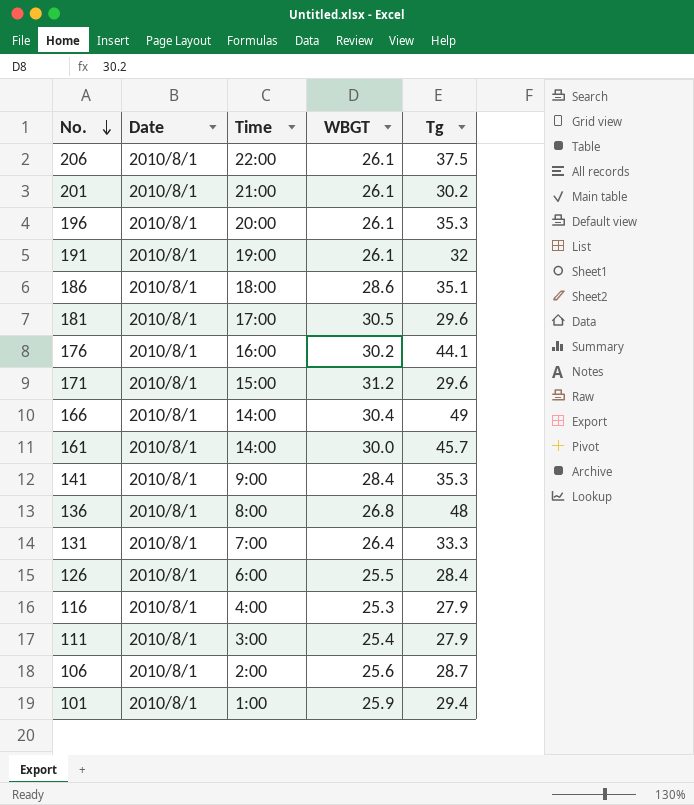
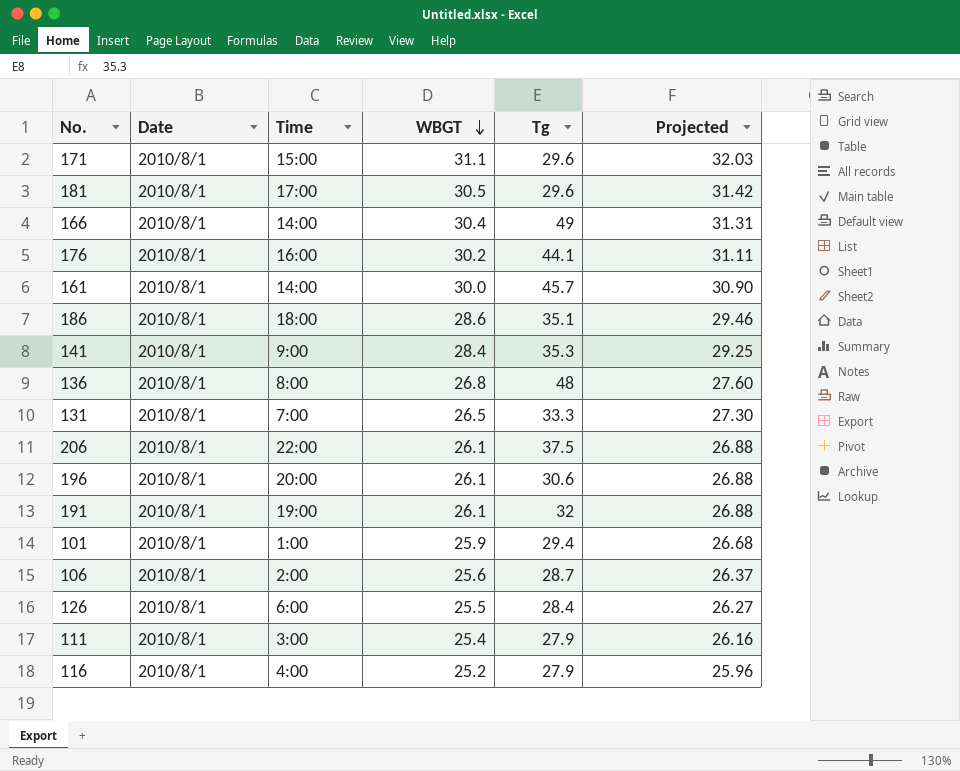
row order: No. descending -> WBGT descending
column Projected | formula: none -> [WBGT] * 1.03
row 201: 2010/8/1 | 21:00 | 26.1 | 30.2 -> none
171 | WBGT: 31.2 -> 31.1
131 | WBGT: 26.4 -> 26.5
196 | Tg: 35.3 -> 30.6
116 | WBGT: 25.3 -> 25.2

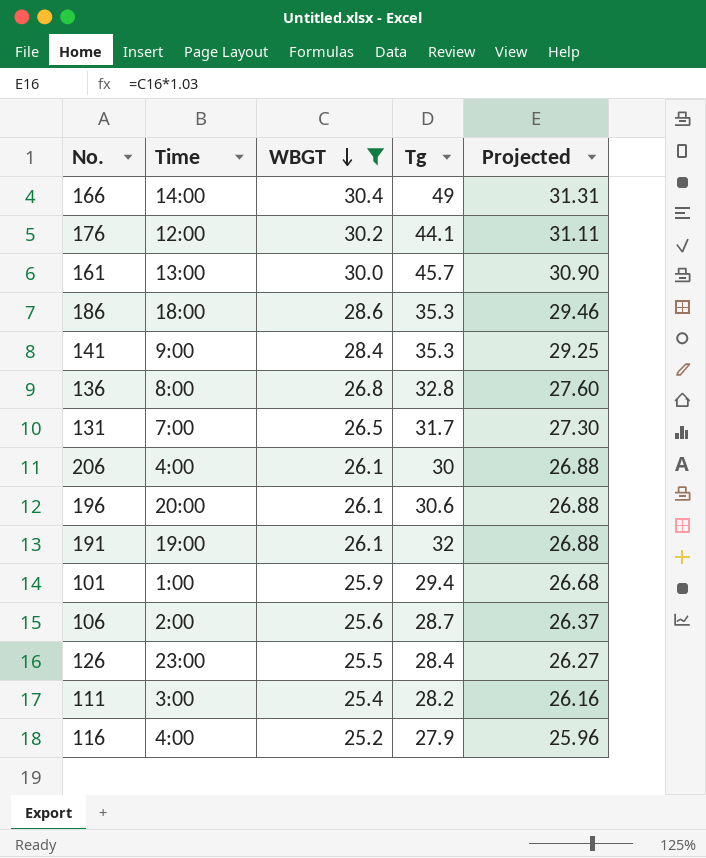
filter: none -> WBGT <= 30.4
column Date | position: 2 -> none
176 | Time: 16:00 -> 12:00
161 | Time: 14:00 -> 13:00
186 | Tg: 35.1 -> 35.3
136 | Tg: 48 -> 32.8
131 | Tg: 33.3 -> 31.7
206 | Time: 22:00 -> 4:00
206 | Tg: 37.5 -> 30
126 | Time: 6:00 -> 23:00
111 | Tg: 27.9 -> 28.2

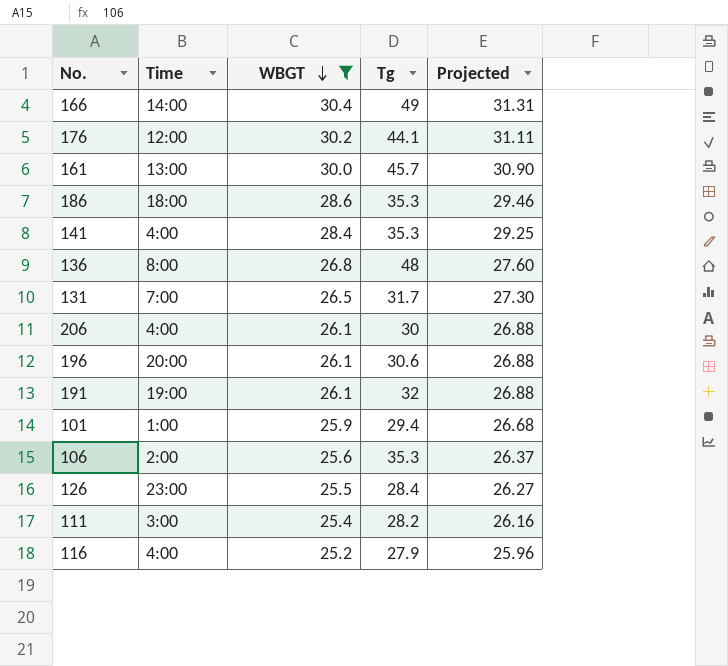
141 | Time: 9:00 -> 4:00
136 | Tg: 32.8 -> 48
106 | Tg: 28.7 -> 35.3

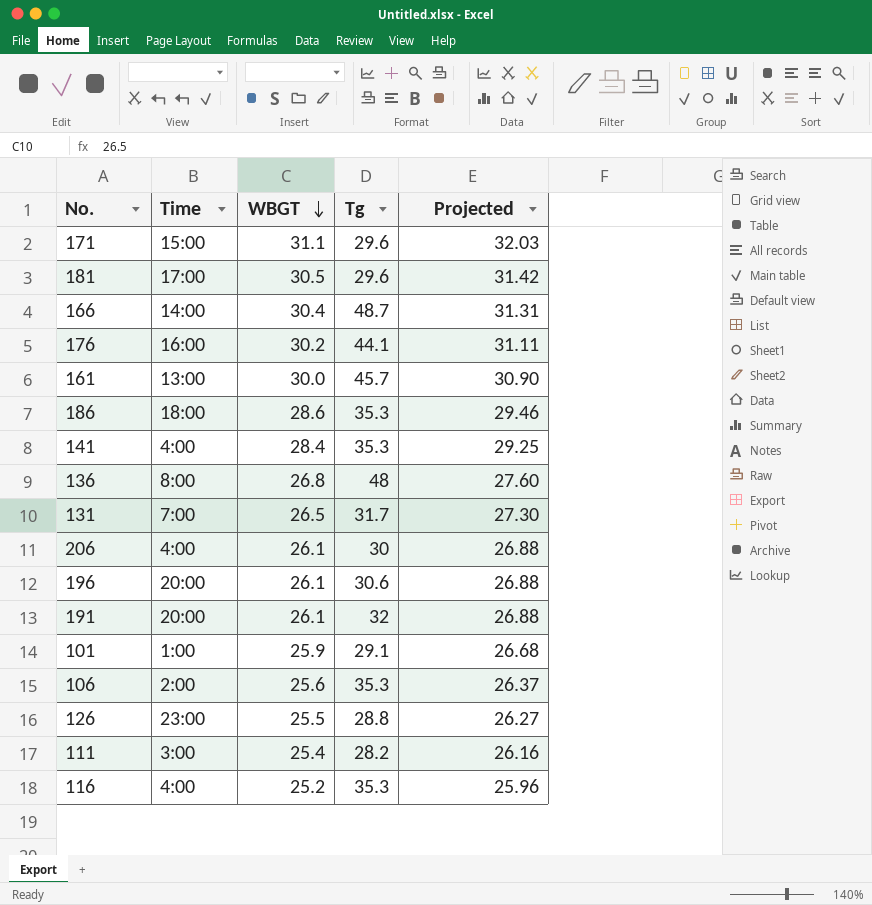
filter: WBGT <= 30.4 -> none
166 | Tg: 49 -> 48.7
176 | Time: 12:00 -> 16:00
191 | Time: 19:00 -> 20:00
101 | Tg: 29.4 -> 29.1
126 | Tg: 28.4 -> 28.8
116 | Tg: 27.9 -> 35.3

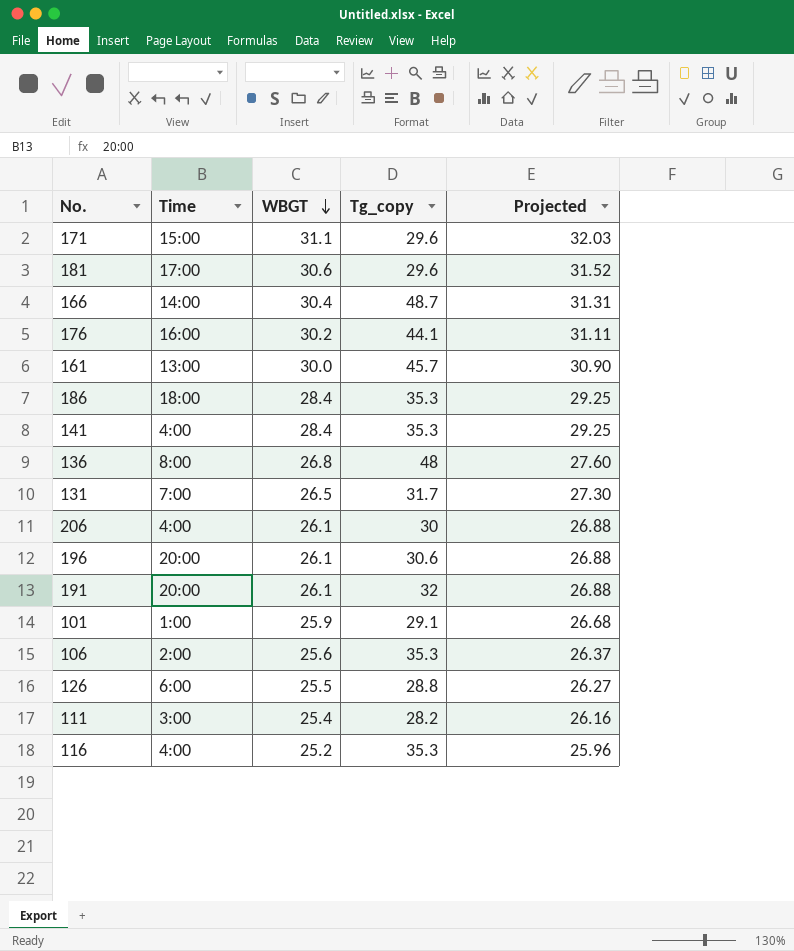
column name: Tg -> Tg_copy
181 | WBGT: 30.5 -> 30.6
181 | Projected: 31.42 -> 31.52
186 | WBGT: 28.6 -> 28.4
186 | Projected: 29.46 -> 29.25
126 | Time: 23:00 -> 6:00

